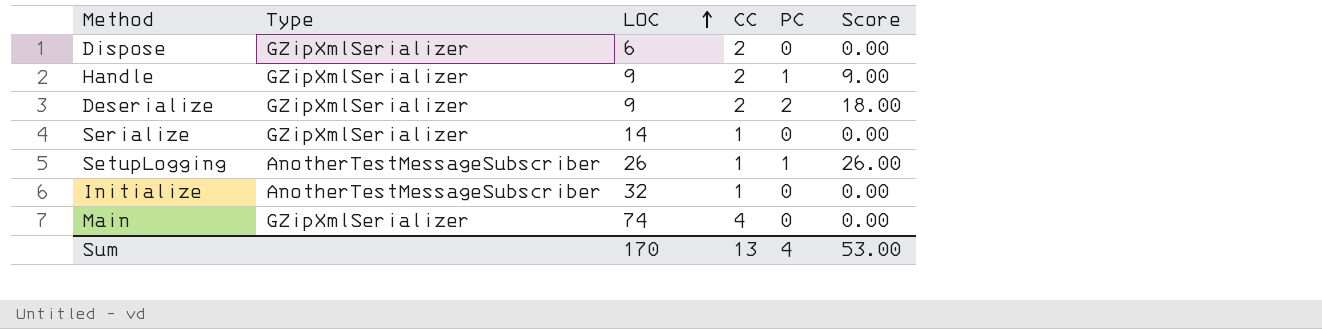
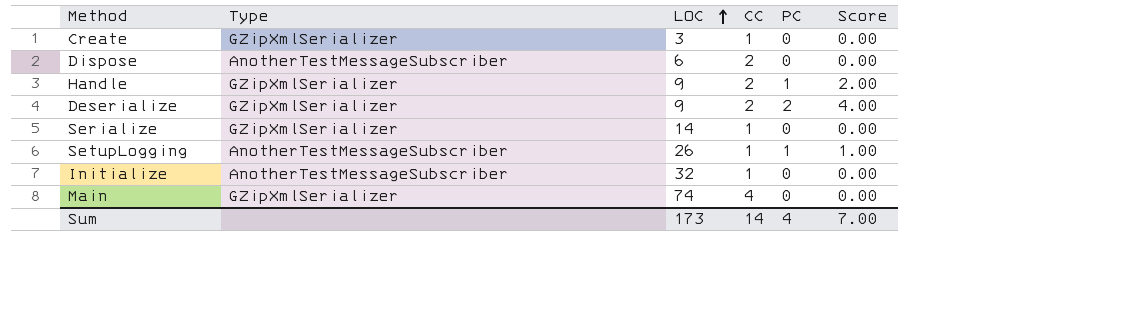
column Score | formula: [LOC] * [PC] -> [CC] * [PC]
row Create: none -> GZipXmlSerializer | 3 | 1 | 0 | 0.00
Dispose | Type: GZipXmlSerializer -> AnotherTestMessageSubscriber
Sum | LOC: 170 -> 173
Sum | CC: 13 -> 14
Sum | Score: 53.00 -> 7.00

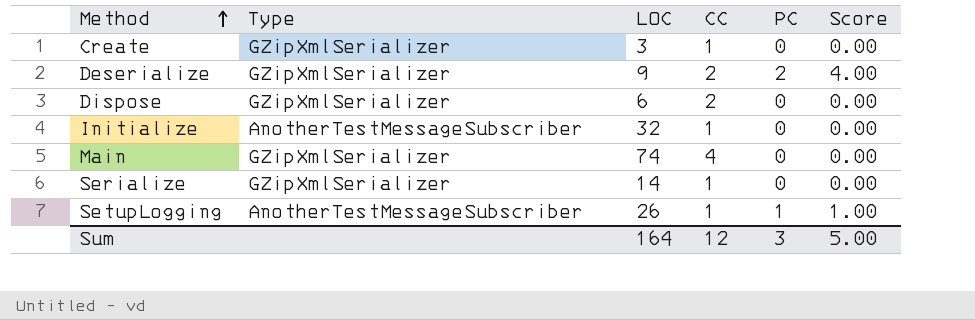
row order: LOC ascending -> Method ascending
row Handle: GZipXmlSerializer | 9 | 2 | 1 | 2.00 -> none
Dispose | Type: AnotherTestMessageSubscriber -> GZipXmlSerializer
Sum | LOC: 173 -> 164
Sum | CC: 14 -> 12
Sum | PC: 4 -> 3
Sum | Score: 7.00 -> 5.00

